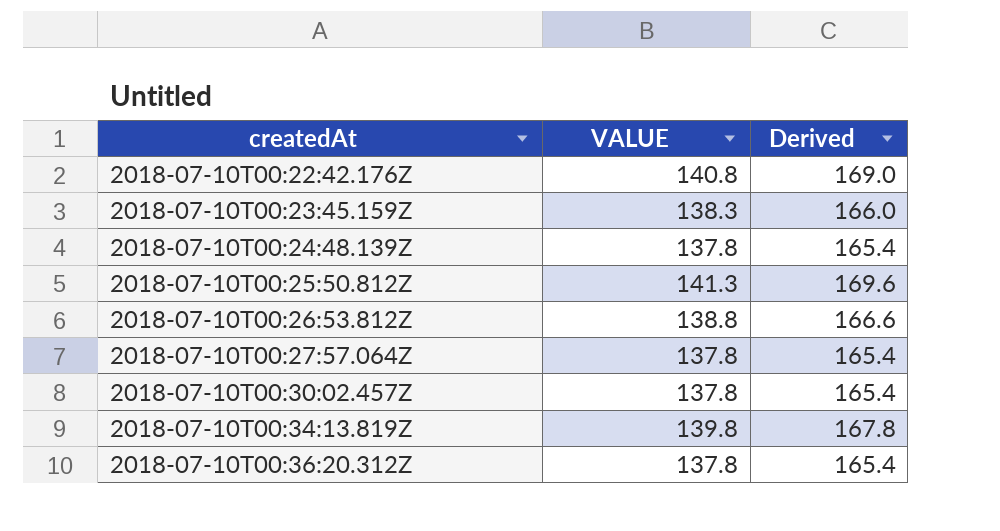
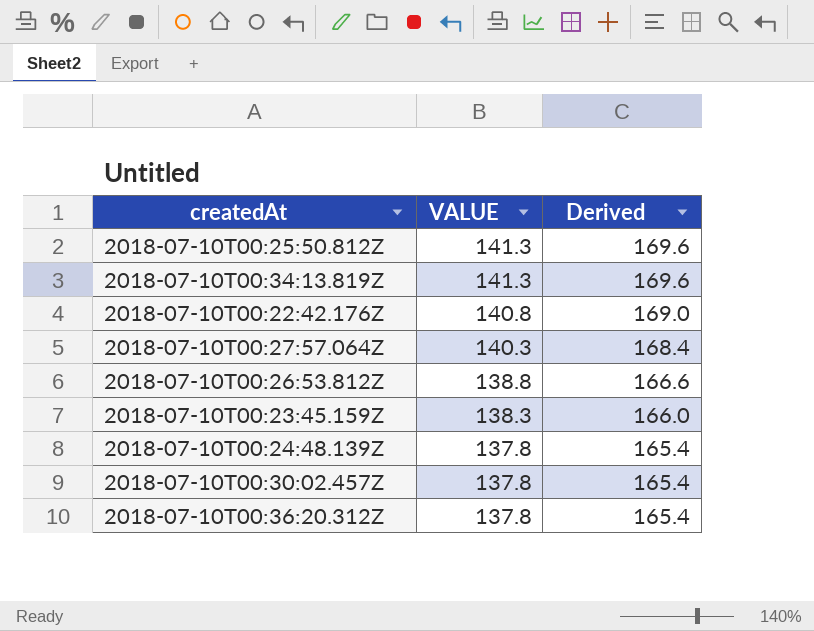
row order: createdAt ascending -> VALUE descending
2018-07-10T00:34:13.819Z | VALUE: 139.8 -> 141.3
2018-07-10T00:34:13.819Z | Derived: 167.8 -> 169.6
2018-07-10T00:27:57.064Z | VALUE: 137.8 -> 140.3
2018-07-10T00:27:57.064Z | Derived: 165.4 -> 168.4

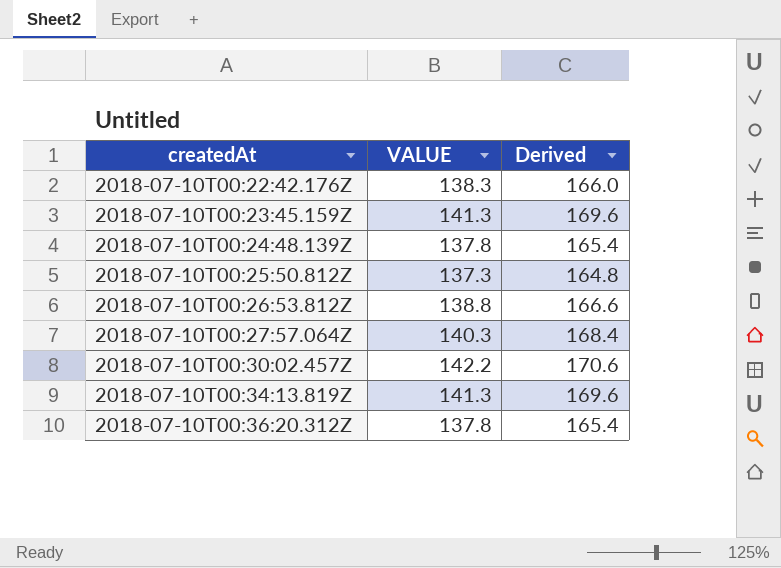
row order: VALUE descending -> createdAt ascending
2018-07-10T00:22:42.176Z | VALUE: 140.8 -> 138.3
2018-07-10T00:22:42.176Z | Derived: 169.0 -> 166.0
2018-07-10T00:23:45.159Z | VALUE: 138.3 -> 141.3
2018-07-10T00:23:45.159Z | Derived: 166.0 -> 169.6
2018-07-10T00:25:50.812Z | VALUE: 141.3 -> 137.3
2018-07-10T00:25:50.812Z | Derived: 169.6 -> 164.8
2018-07-10T00:30:02.457Z | VALUE: 137.8 -> 142.2
2018-07-10T00:30:02.457Z | Derived: 165.4 -> 170.6

